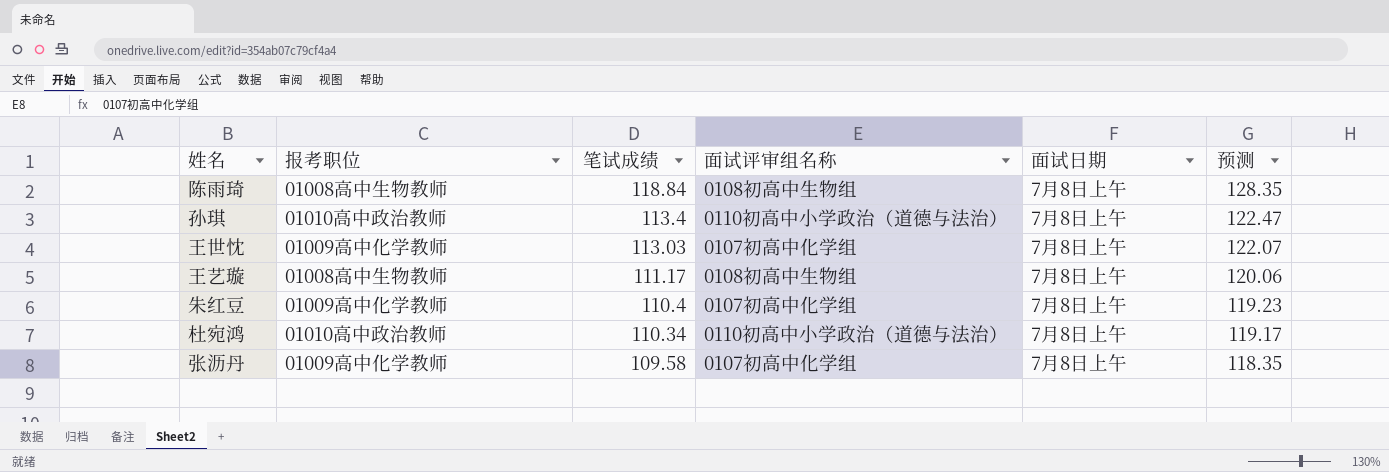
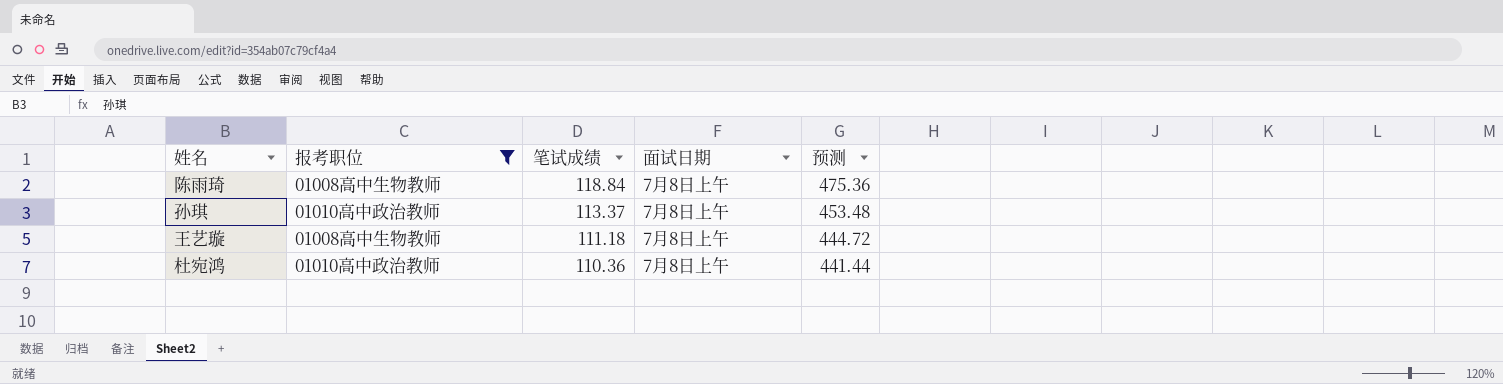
filter: none -> 报考职位 != 01009高中化学教师
column 面试评审组名称 | position: 4 -> none
column 预测 | formula: [笔试成绩] * 1.08 -> [笔试成绩] * 4
孙琪 | 笔试成绩: 113.4 -> 113.37
王艺璇 | 笔试成绩: 111.17 -> 111.18
杜宛鸿 | 笔试成绩: 110.34 -> 110.36

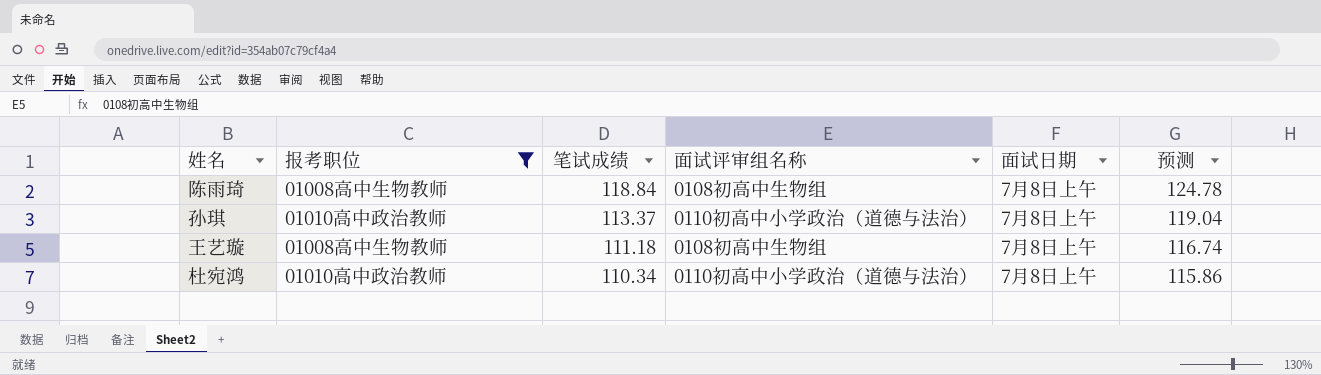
column 面试评审组名称 | position: none -> 4
column 预测 | formula: [笔试成绩] * 4 -> [笔试成绩] * 1.05
杜宛鸿 | 笔试成绩: 110.36 -> 110.34

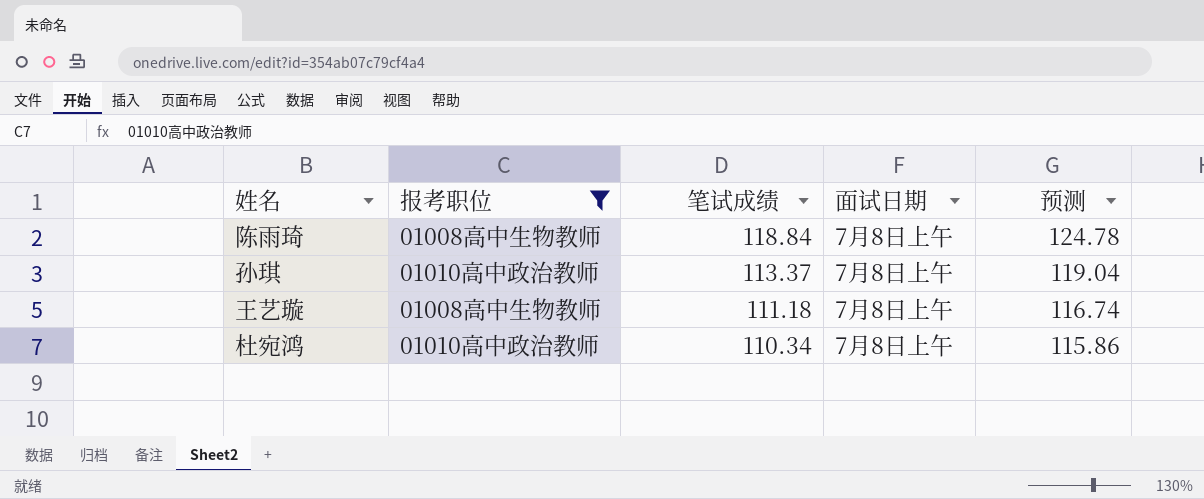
column 面试评审组名称 | position: 4 -> none

